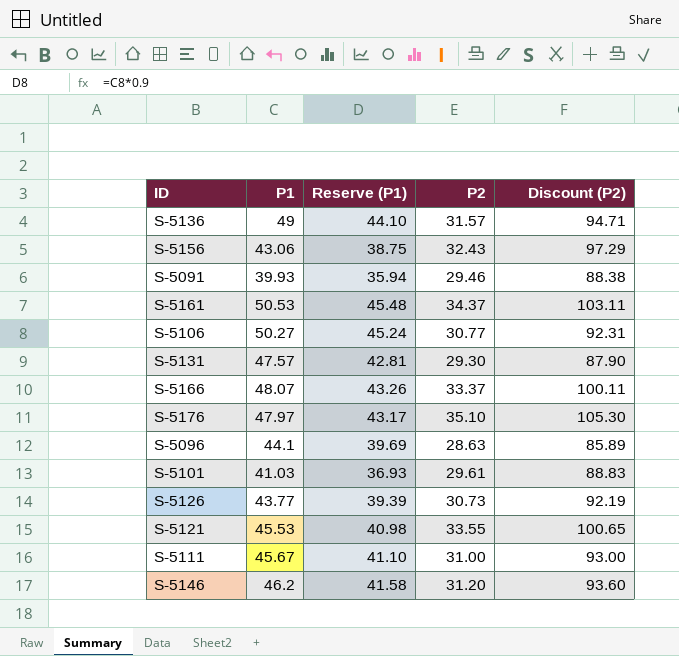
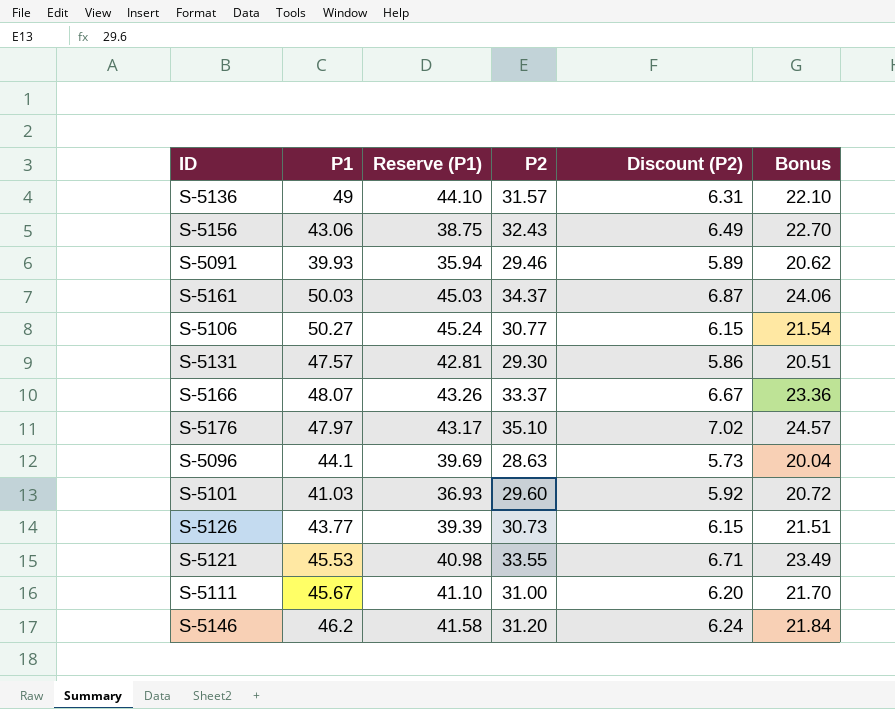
column Discount (P2) | formula: [P2] * 3 -> [P2] * 0.2
column Bonus | formula: none -> [P2] * 0.7
S-5161 | P1: 50.53 -> 50.03
S-5161 | Reserve (P1): 45.48 -> 45.03
S-5101 | P2: 29.61 -> 29.60

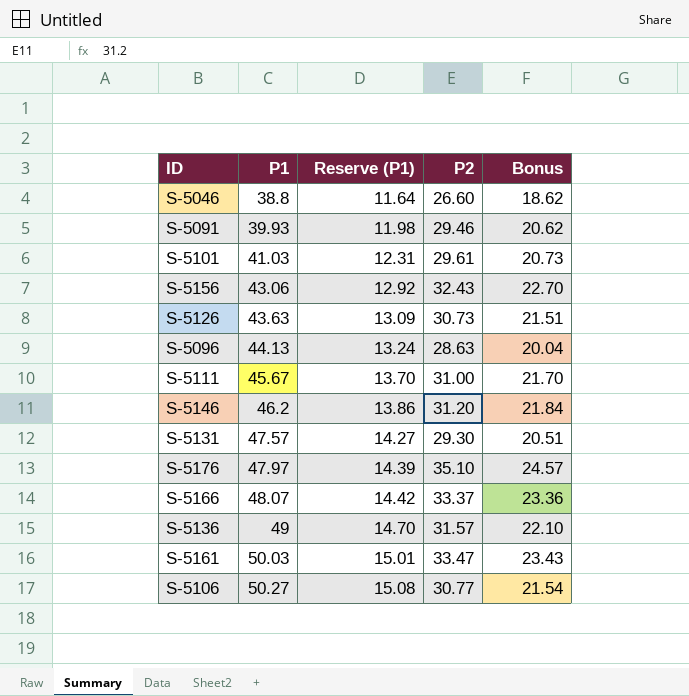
row order: none -> P1 ascending
column Discount (P2) | formula: [P2] * 0.2 -> none
column Reserve (P1) | formula: [P1] * 0.9 -> [P1] * 0.3
row S-5121: 45.53 | 40.98 | 33.55 | 6.71 | 23.49 -> none
row S-5046: none -> 38.8 | 11.64 | 26.60 | 18.62
S-5101 | P2: 29.60 -> 29.61
S-5101 | Bonus: 20.72 -> 20.73
S-5126 | P1: 43.77 -> 43.63
S-5096 | P1: 44.1 -> 44.13
S-5161 | P2: 34.37 -> 33.47
S-5161 | Bonus: 24.06 -> 23.43

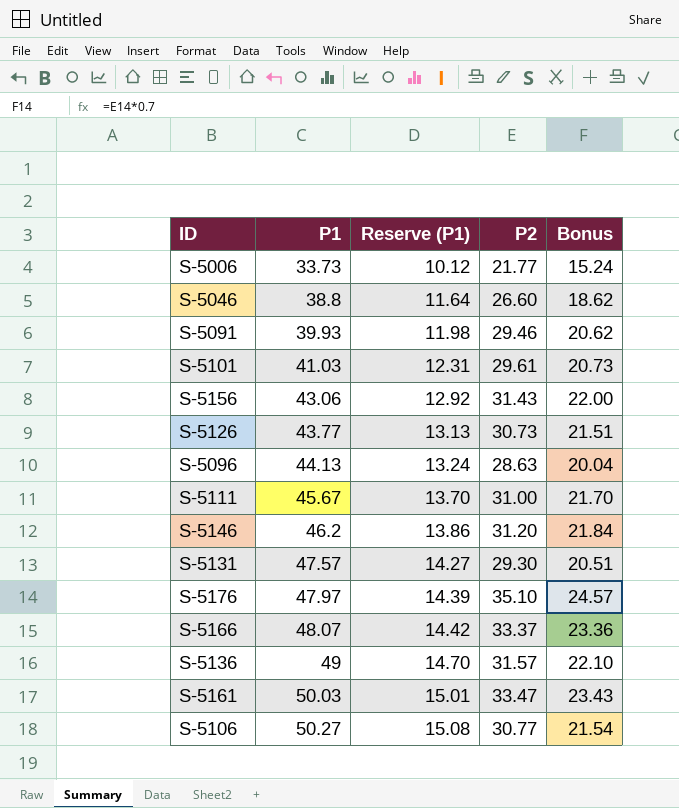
row S-5006: none -> 33.73 | 10.12 | 21.77 | 15.24
S-5156 | P2: 32.43 -> 31.43
S-5156 | Bonus: 22.70 -> 22.00
S-5126 | P1: 43.63 -> 43.77
S-5126 | Reserve (P1): 13.09 -> 13.13

